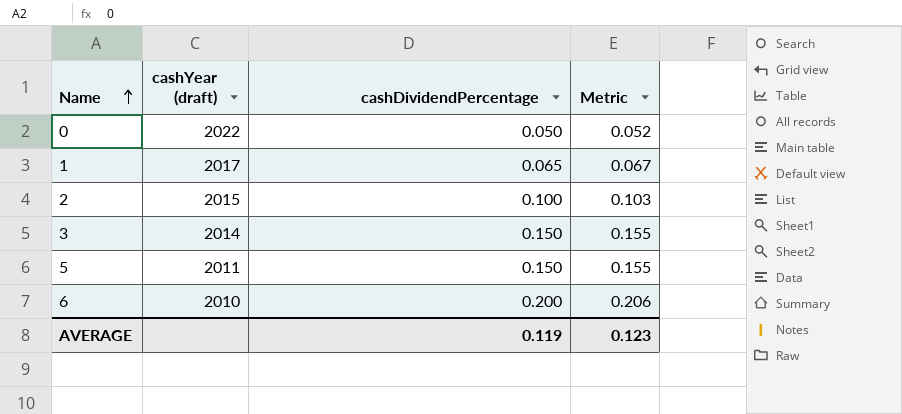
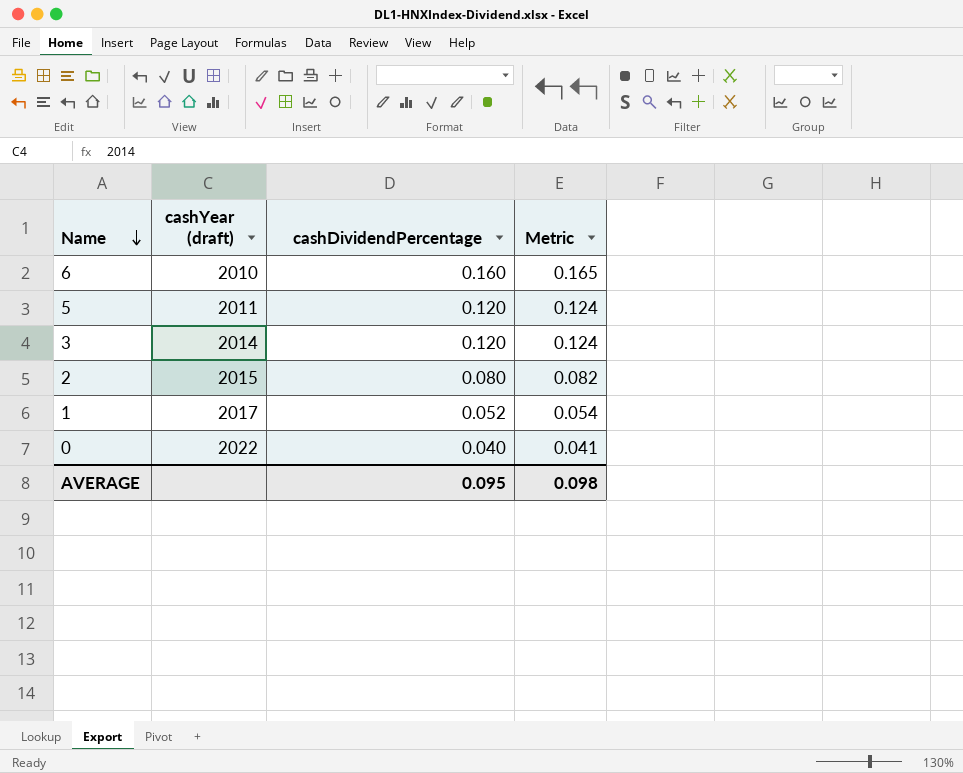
row order: Name ascending -> Name descending
6 | cashDividendPercentage: 0.200 -> 0.160
6 | Metric: 0.206 -> 0.165
5 | cashDividendPercentage: 0.150 -> 0.120
5 | Metric: 0.155 -> 0.124
3 | cashDividendPercentage: 0.150 -> 0.120
3 | Metric: 0.155 -> 0.124
2 | cashDividendPercentage: 0.100 -> 0.080
2 | Metric: 0.103 -> 0.082
1 | cashDividendPercentage: 0.065 -> 0.052
1 | Metric: 0.067 -> 0.054
0 | cashDividendPercentage: 0.050 -> 0.040
0 | Metric: 0.052 -> 0.041
AVERAGE | cashDividendPercentage: 0.119 -> 0.095
AVERAGE | Metric: 0.123 -> 0.098

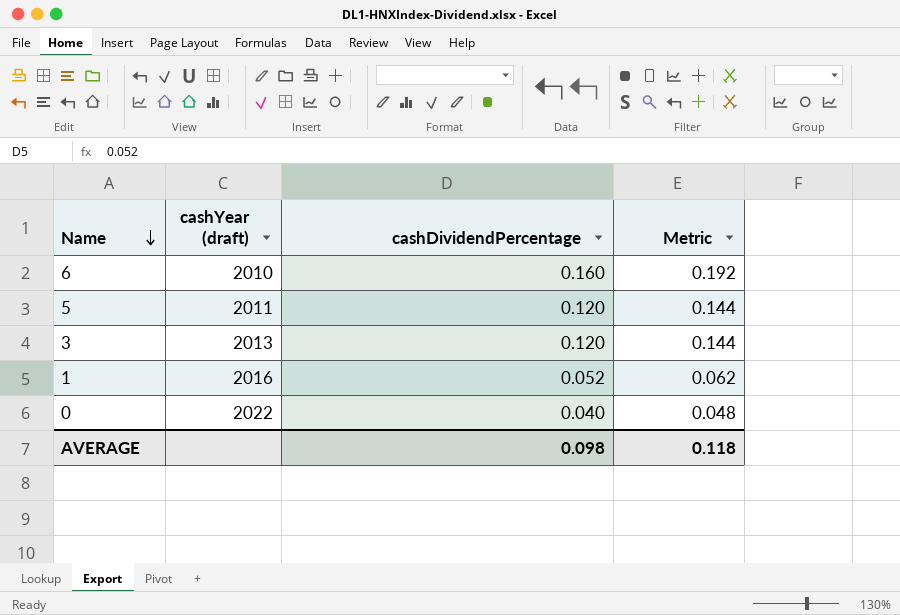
column Metric | formula: [cashDividendPercentage] * 1.03 -> [cashDividendPercentage] * 1.2
row 2: 2015 | 0.080 | 0.082 -> none
3 | cashYear (draft): 2014 -> 2013
1 | cashYear (draft): 2017 -> 2016
AVERAGE | cashDividendPercentage: 0.095 -> 0.098
AVERAGE | Metric: 0.098 -> 0.118

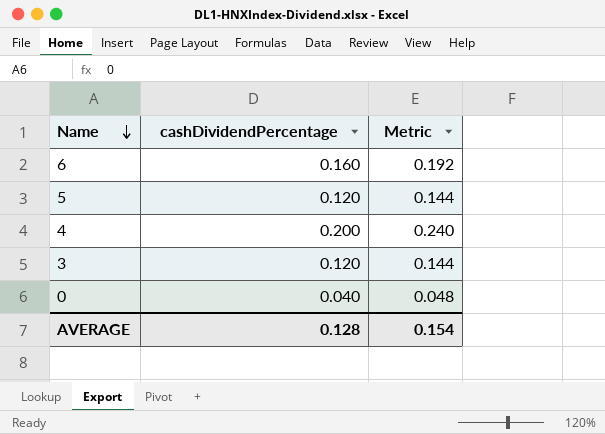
column cashYear (draft) | position: 2 -> none
row 1: 2016 | 0.052 | 0.062 -> none
row 4: none -> 0.200 | 0.240
AVERAGE | cashDividendPercentage: 0.098 -> 0.128
AVERAGE | Metric: 0.118 -> 0.154

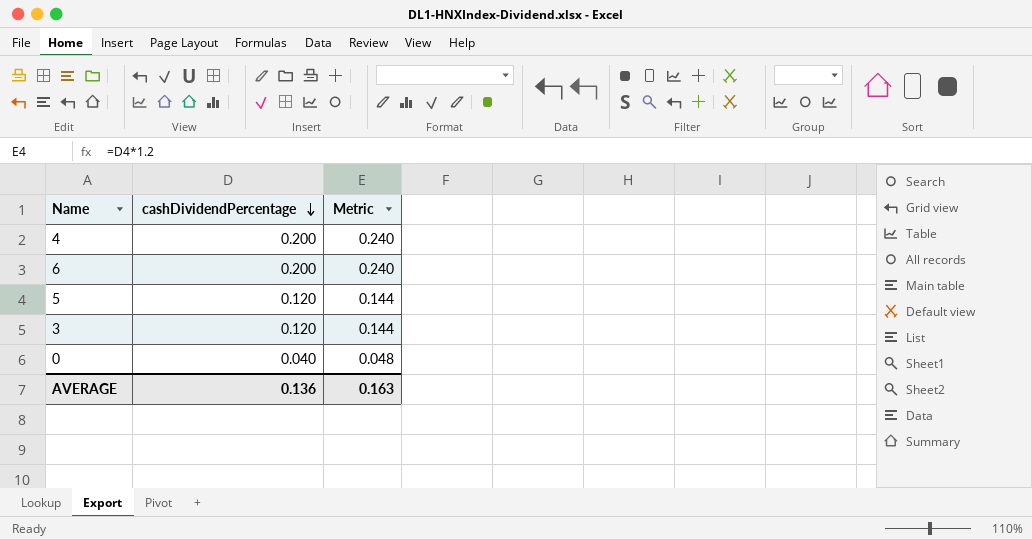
row order: Name descending -> cashDividendPercentage descending
6 | cashDividendPercentage: 0.160 -> 0.200
6 | Metric: 0.192 -> 0.240
AVERAGE | cashDividendPercentage: 0.128 -> 0.136
AVERAGE | Metric: 0.154 -> 0.163

